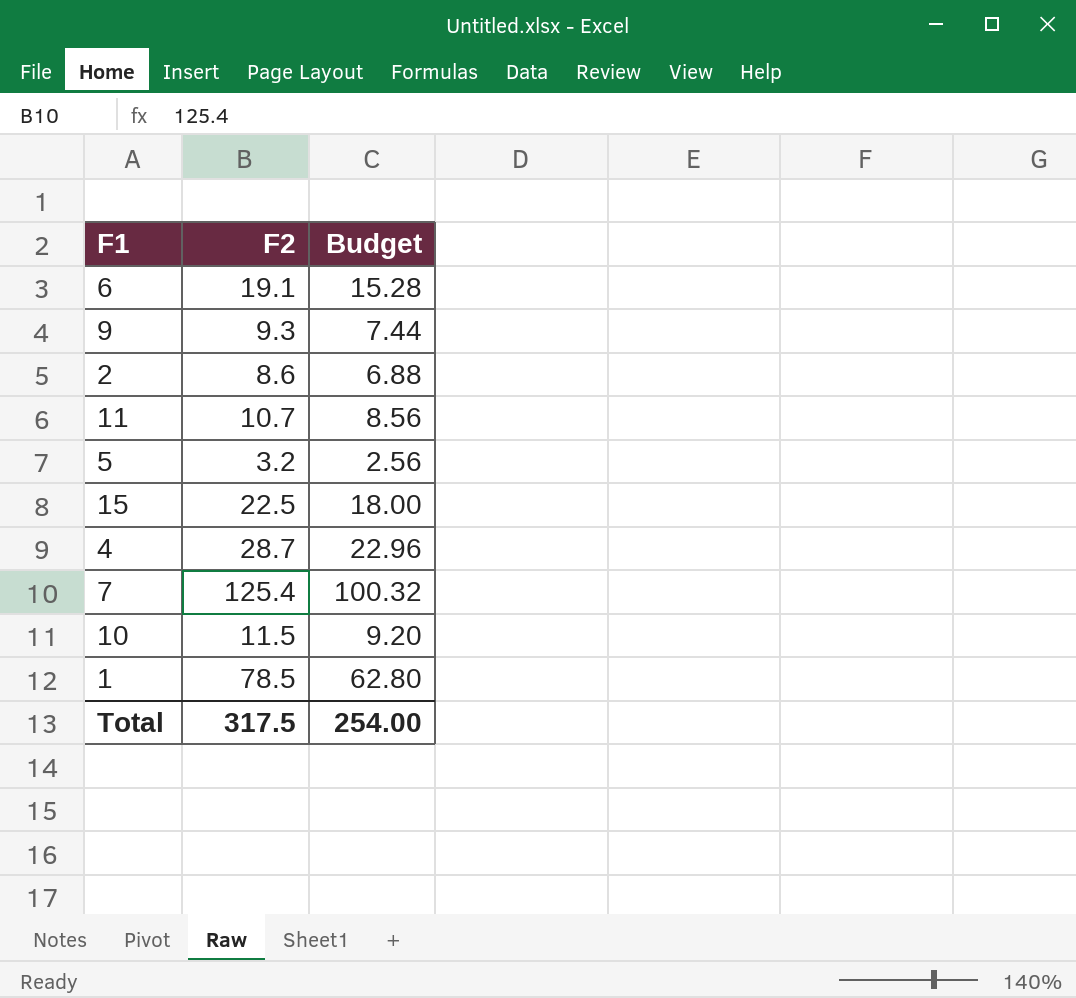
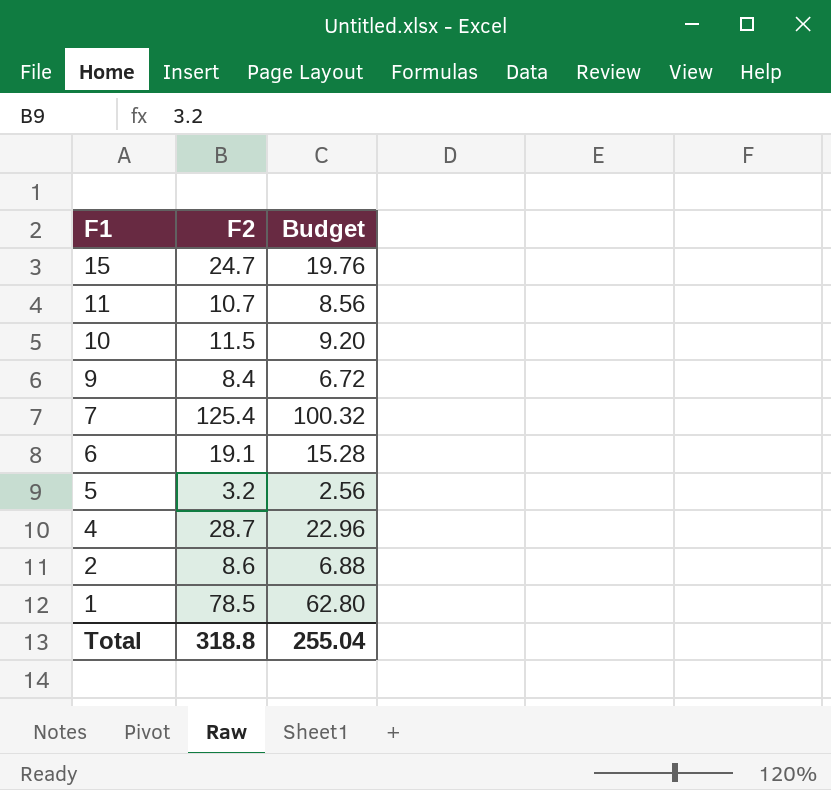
row order: none -> F1 descending
15 | F2: 22.5 -> 24.7
15 | Budget: 18.00 -> 19.76
9 | F2: 9.3 -> 8.4
9 | Budget: 7.44 -> 6.72
Total | F2: 317.5 -> 318.8
Total | Budget: 254.00 -> 255.04

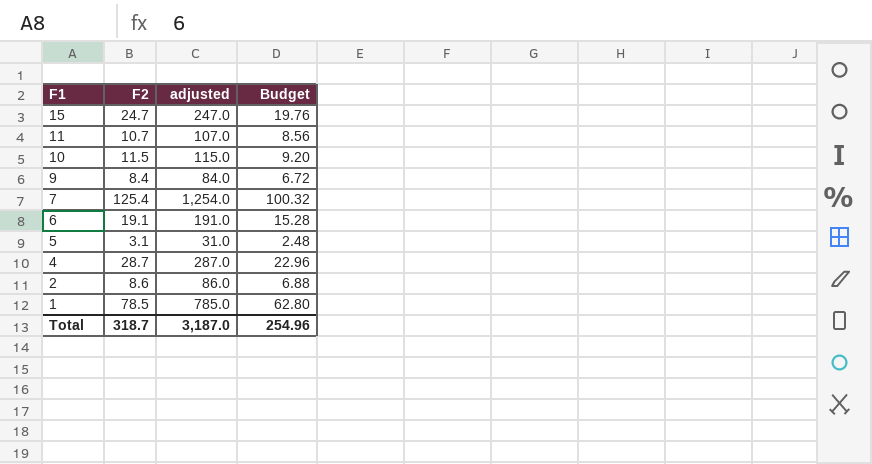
column adjusted | formula: none -> [F2] * 10
5 | F2: 3.2 -> 3.1
5 | Budget: 2.56 -> 2.48
Total | F2: 318.8 -> 318.7
Total | Budget: 255.04 -> 254.96

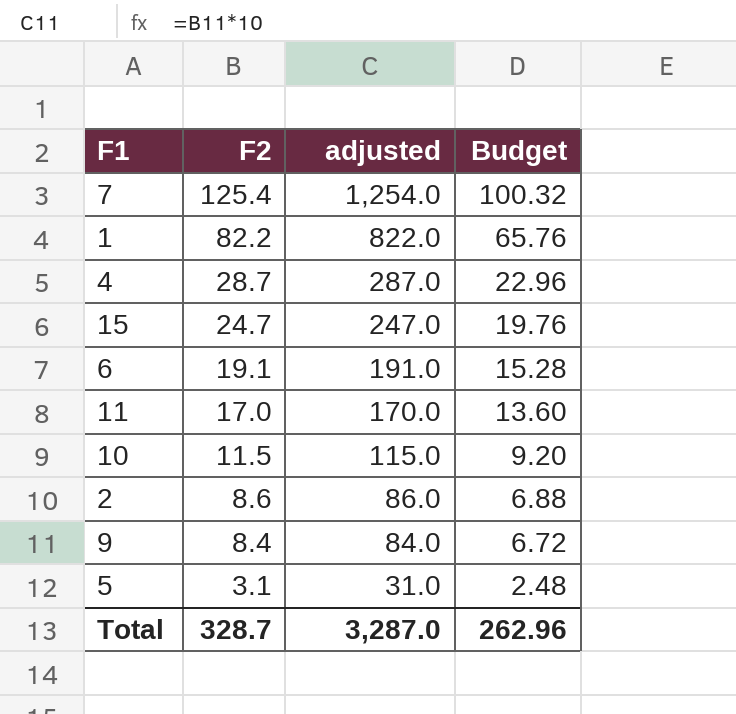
row order: F1 descending -> F2 descending
1 | F2: 78.5 -> 82.2
1 | adjusted: 785.0 -> 822.0
1 | Budget: 62.80 -> 65.76
11 | F2: 10.7 -> 17.0
11 | adjusted: 107.0 -> 170.0
11 | Budget: 8.56 -> 13.60
Total | F2: 318.7 -> 328.7
Total | adjusted: 3,187.0 -> 3,287.0
Total | Budget: 254.96 -> 262.96

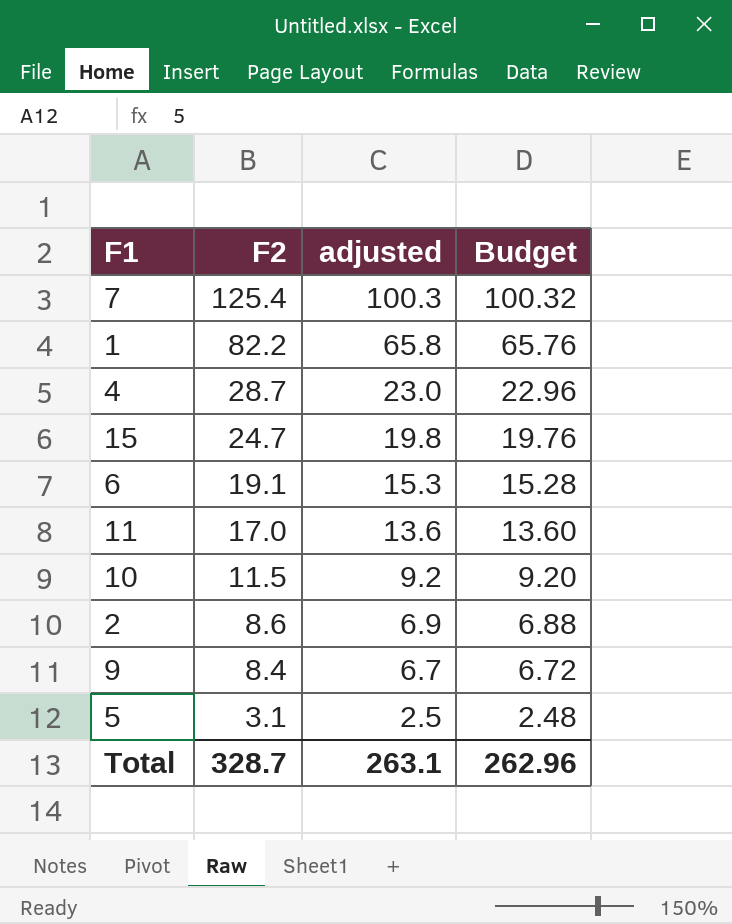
column adjusted | formula: [F2] * 10 -> [F2] * 0.8
Total | adjusted: 3,287.0 -> 263.1

